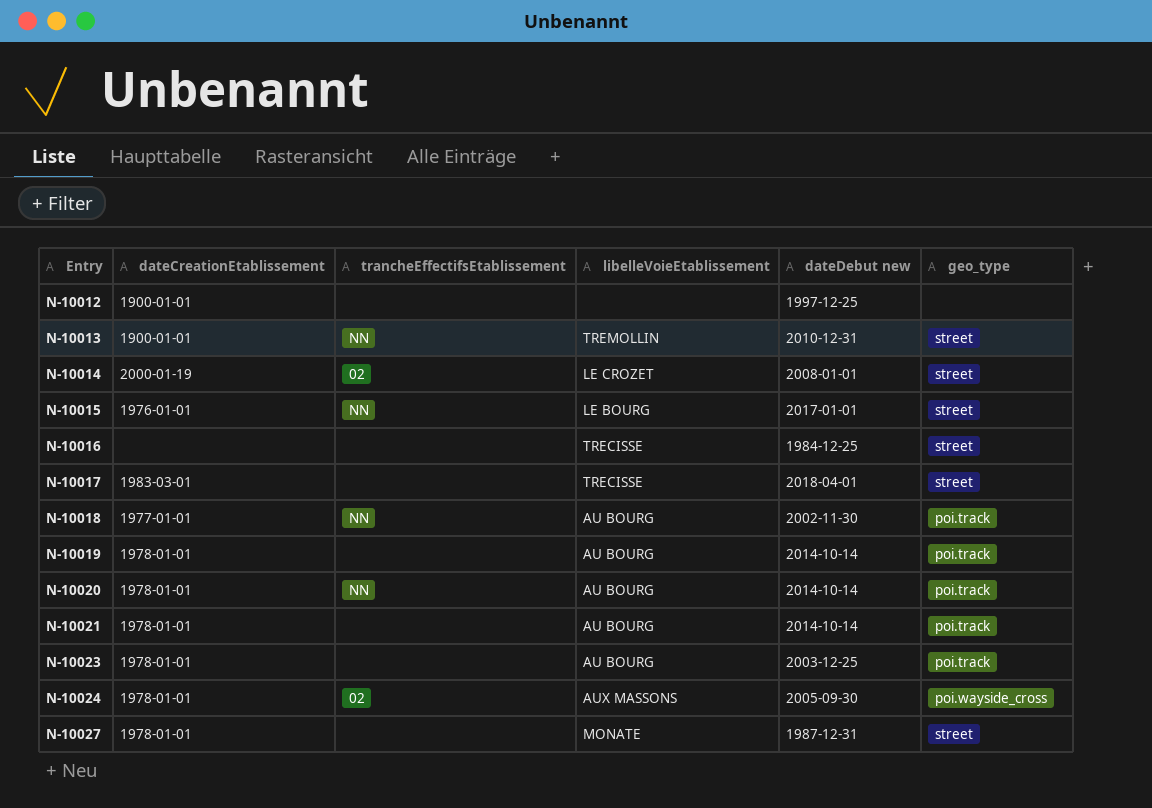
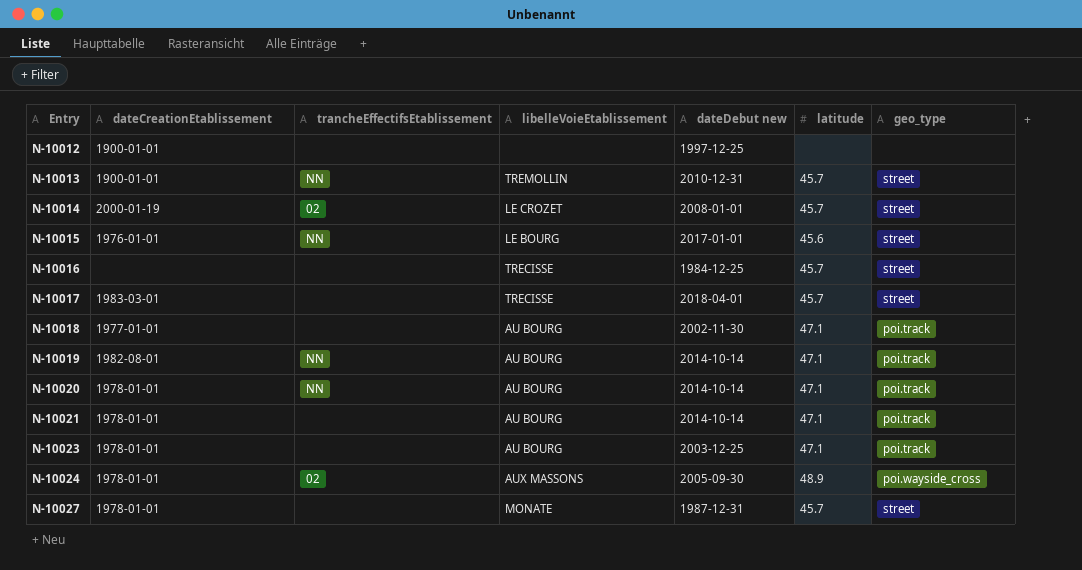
column latitude | position: none -> 6
N-10018 | trancheEffectifsEtablissement: NN -> none
N-10019 | dateCreationEtablissement: 1978-01-01 -> 1982-08-01
N-10019 | trancheEffectifsEtablissement: none -> NN

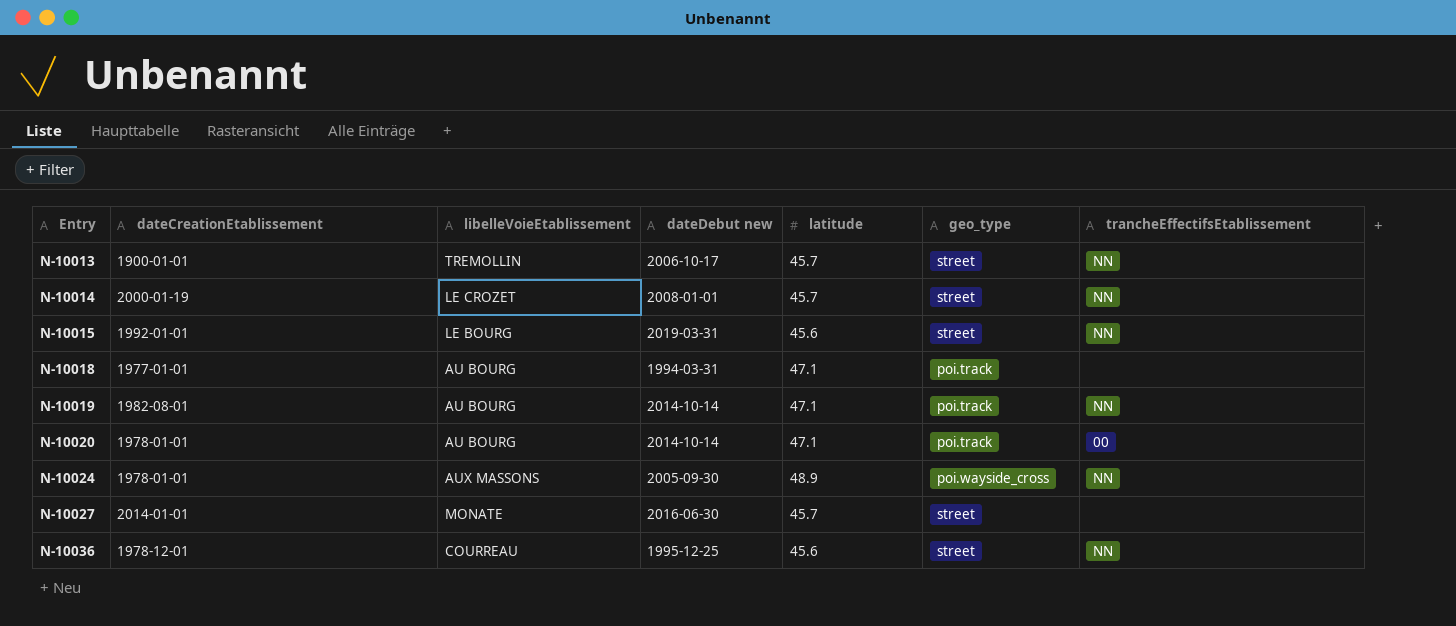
column trancheEffectifsEtablissement | position: 3 -> 7
row N-10012: 1900-01-01 | none | none | 1997-12-25 | none | none -> none
row N-10016: none | none | TRECISSE | 1984-12-25 | 45.7 | street -> none
row N-10017: 1983-03-01 | none | TRECISSE | 2018-04-01 | 45.7 | street -> none
row N-10021: 1978-01-01 | none | AU BOURG | 2014-10-14 | 47.1 | poi.track -> none
row N-10023: 1978-01-01 | none | AU BOURG | 2003-12-25 | 47.1 | poi.track -> none
N-10013 | dateDebut new: 2010-12-31 -> 2006-10-17
N-10014 | trancheEffectifsEtablissement: 02 -> NN
N-10015 | dateCreationEtablissement: 1976-01-01 -> 1992-01-01
N-10015 | dateDebut new: 2017-01-01 -> 2019-03-31
N-10018 | dateDebut new: 2002-11-30 -> 1994-03-31
N-10020 | trancheEffectifsEtablissement: NN -> 00
N-10024 | trancheEffectifsEtablissement: 02 -> NN
N-10027 | dateCreationEtablissement: 1978-01-01 -> 2014-01-01
N-10027 | dateDebut new: 1987-12-31 -> 2016-06-30
row N-10036: none -> 1978-12-01 | COURREAU | 1995-12-25 | 45.6 | street | NN

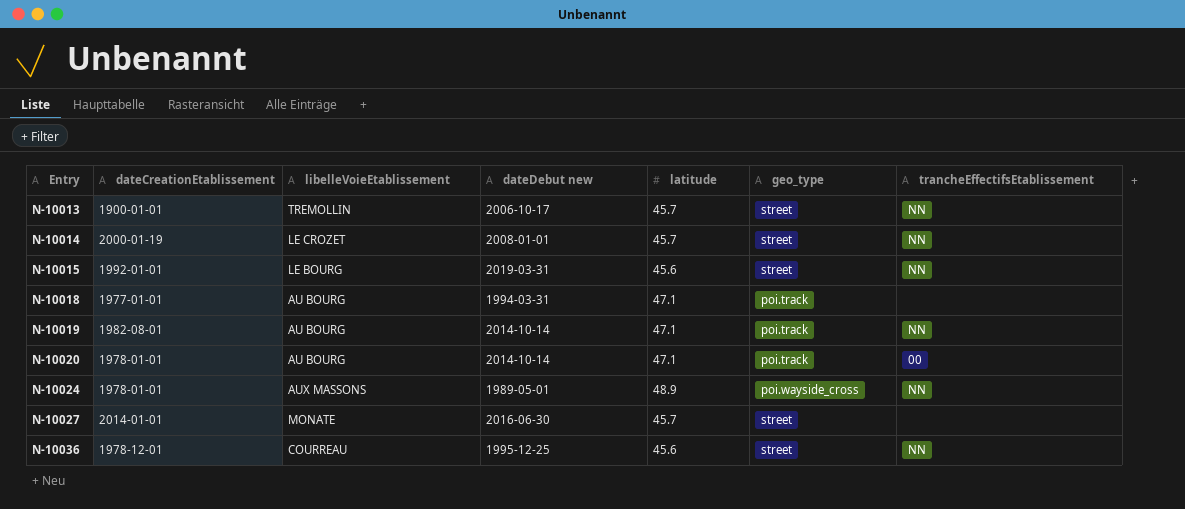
N-10024 | dateDebut new: 2005-09-30 -> 1989-05-01

